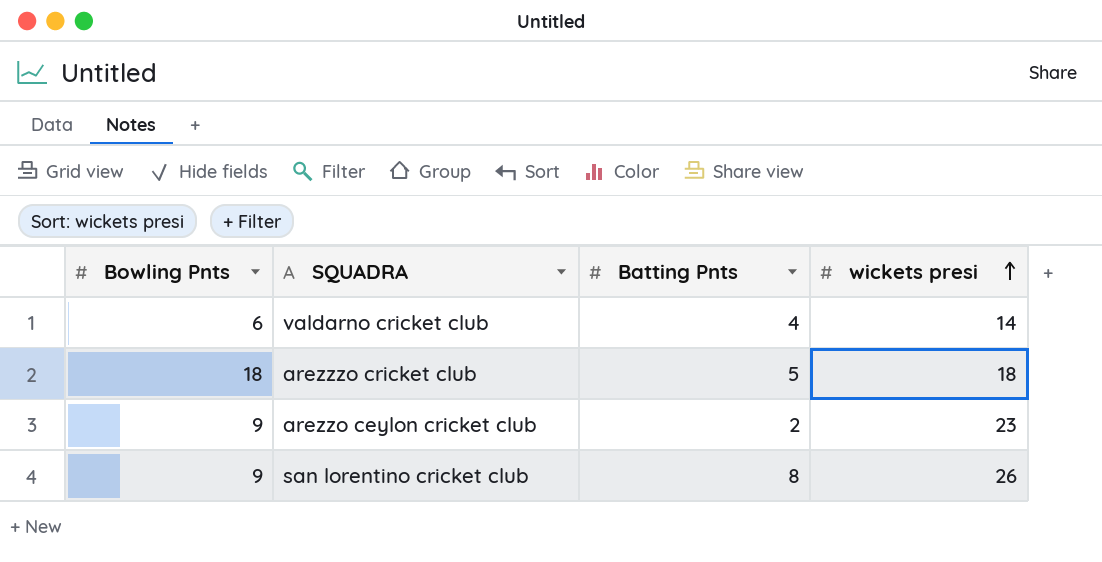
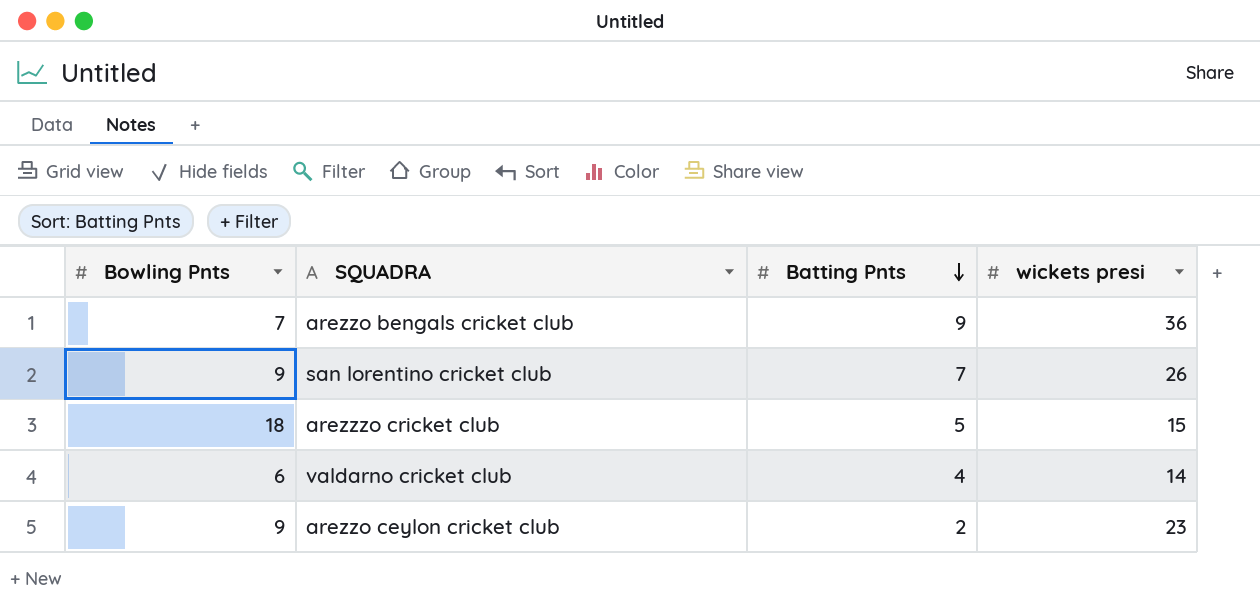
row order: wickets presi ascending -> Batting Pnts descending
row arezzo bengals cricket club: none -> 7 | 9 | 36
san lorentino cricket club | Batting Pnts: 8 -> 7
arezzzo cricket club | wickets presi: 18 -> 15

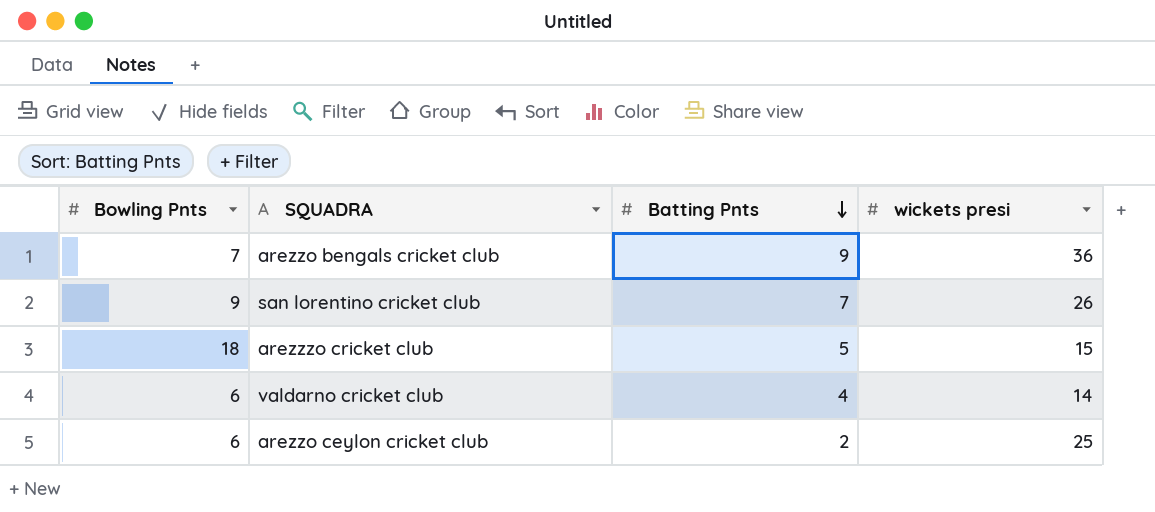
arezzo ceylon cricket club | Bowling Pnts: 9 -> 6
arezzo ceylon cricket club | wickets presi: 23 -> 25

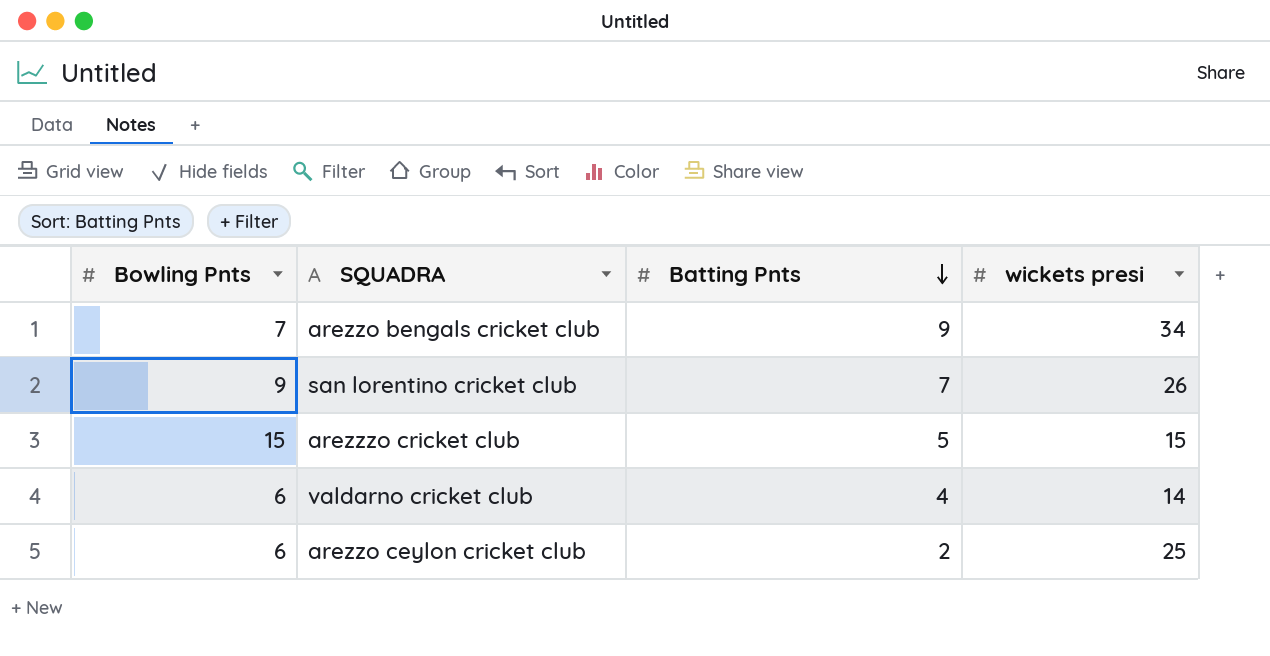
arezzo bengals cricket club | wickets presi: 36 -> 34
arezzzo cricket club | Bowling Pnts: 18 -> 15

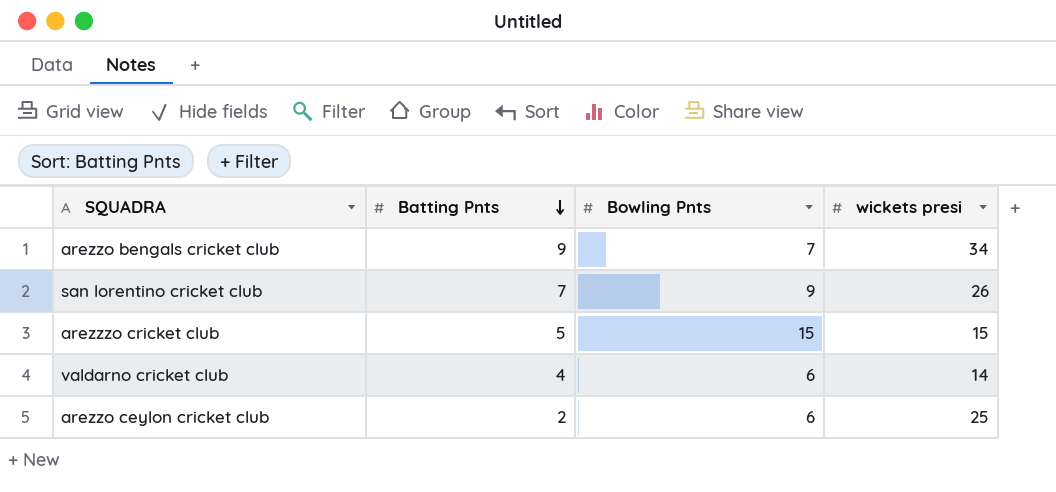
column Bowling Pnts | position: 1 -> 3

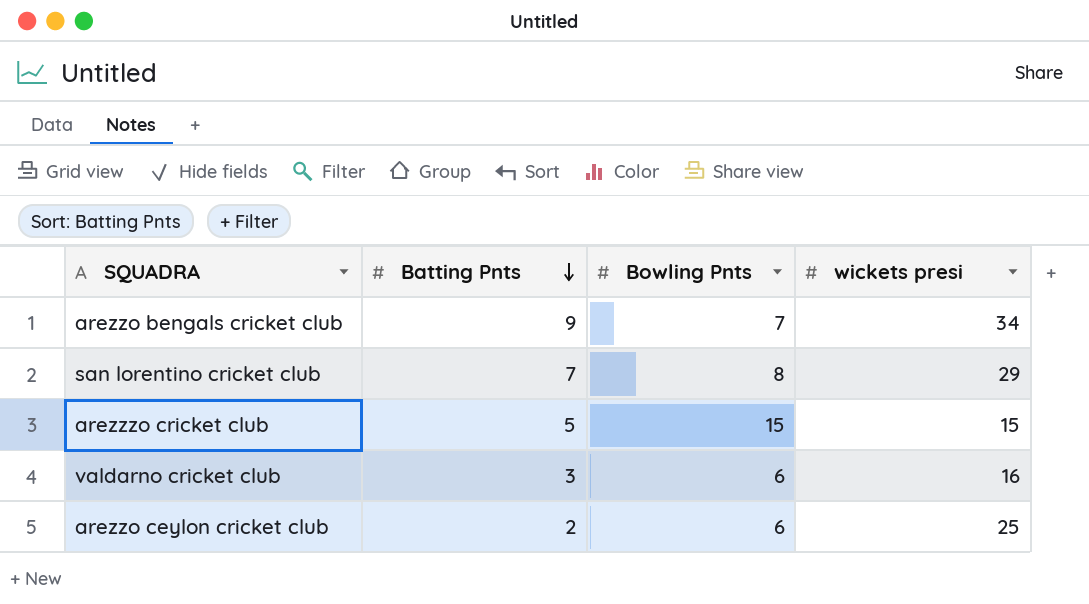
san lorentino cricket club | Bowling Pnts: 9 -> 8
san lorentino cricket club | wickets presi: 26 -> 29
valdarno cricket club | Batting Pnts: 4 -> 3
valdarno cricket club | wickets presi: 14 -> 16

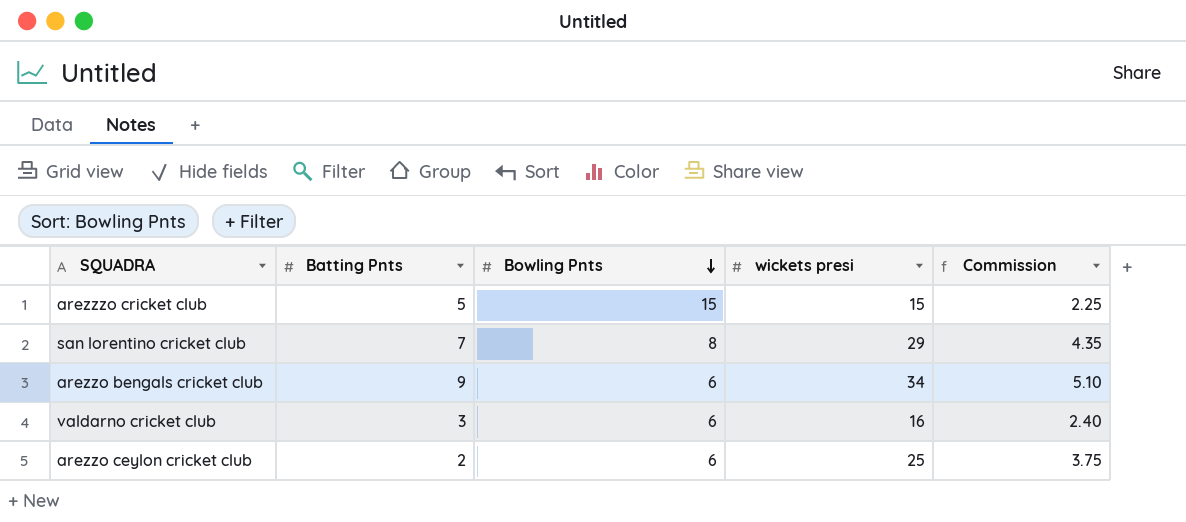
row order: Batting Pnts descending -> Bowling Pnts descending
column Commission | formula: none -> [wickets presi] * 0.15
arezzo bengals cricket club | Bowling Pnts: 7 -> 6

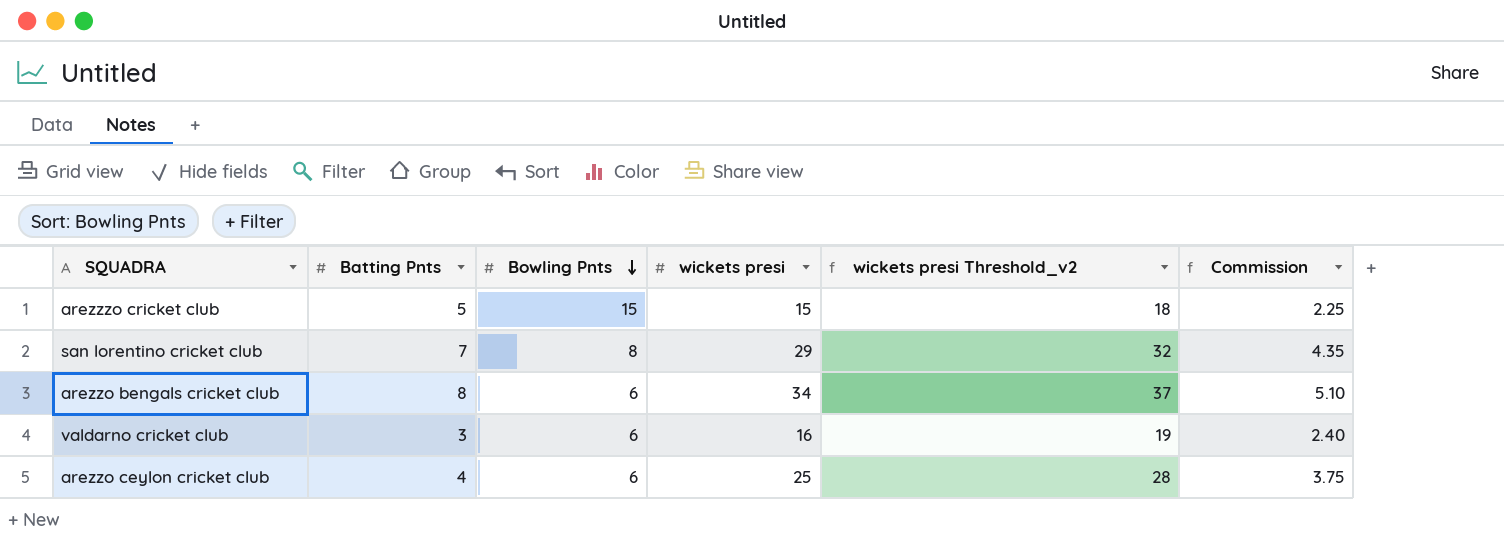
column wickets presi Threshold_v2 | formula: none -> [wickets presi] + 3
arezzo bengals cricket club | Batting Pnts: 9 -> 8
arezzo ceylon cricket club | Batting Pnts: 2 -> 4

